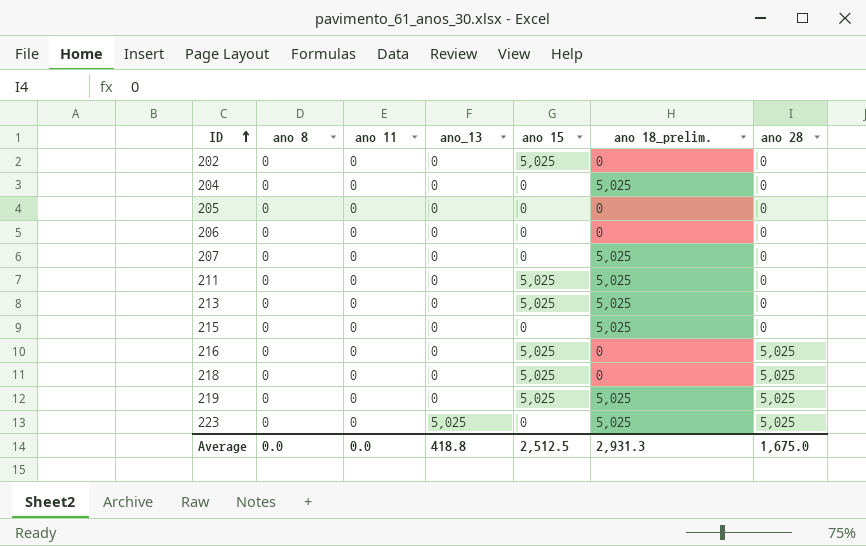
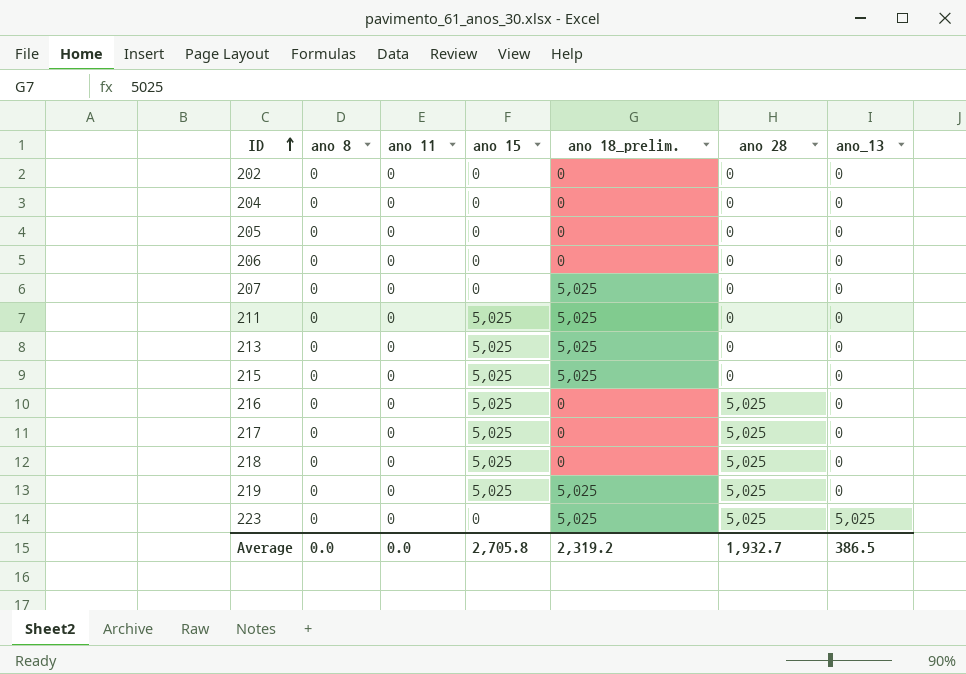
column ano_13 | position: 4 -> 7
202 | ano 15: 5,025 -> 0
204 | ano 18_prelim.: 5,025 -> 0
215 | ano 15: 0 -> 5,025
row 217: none -> 0 | 0 | 5,025 | 0 | 5,025 | 0
Average | ano 15: 2,512.5 -> 2,705.8
Average | ano 18_prelim.: 2,931.3 -> 2,319.2
Average | ano 28: 1,675.0 -> 1,932.7
Average | ano_13: 418.8 -> 386.5

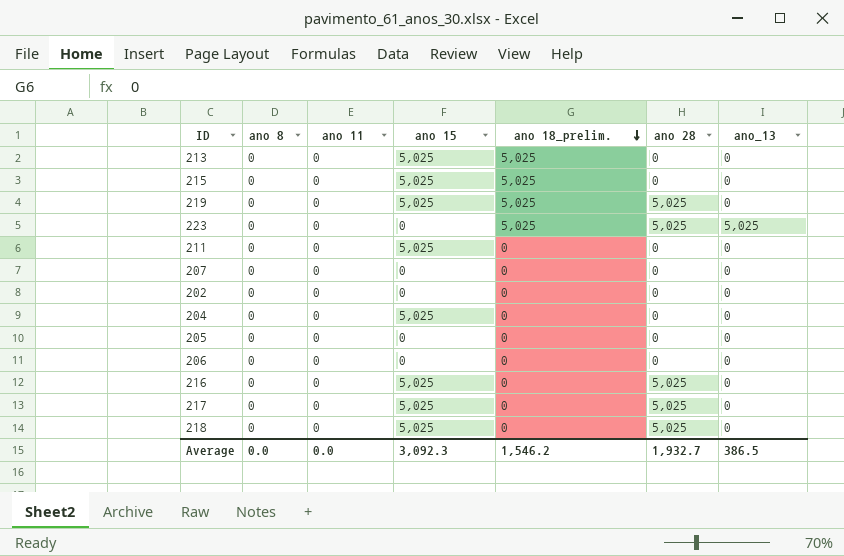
row order: ID ascending -> ano 18_prelim. descending
211 | ano 18_prelim.: 5,025 -> 0
207 | ano 18_prelim.: 5,025 -> 0
204 | ano 15: 0 -> 5,025
Average | ano 15: 2,705.8 -> 3,092.3
Average | ano 18_prelim.: 2,319.2 -> 1,546.2

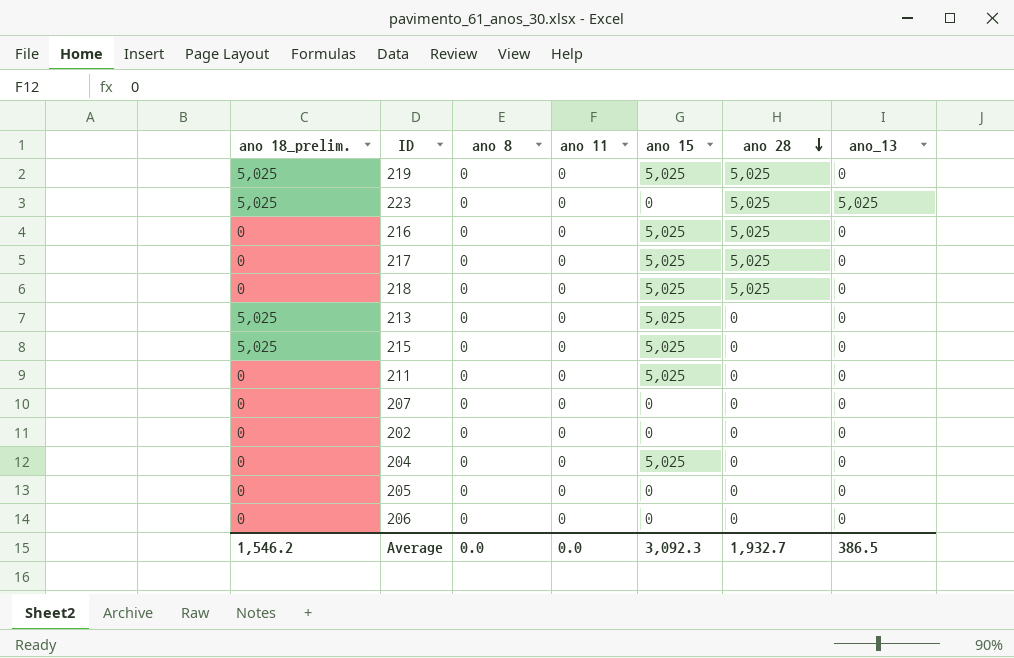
row order: ano 18_prelim. descending -> ano 28 descending
column ano 18_prelim. | position: 5 -> 1

